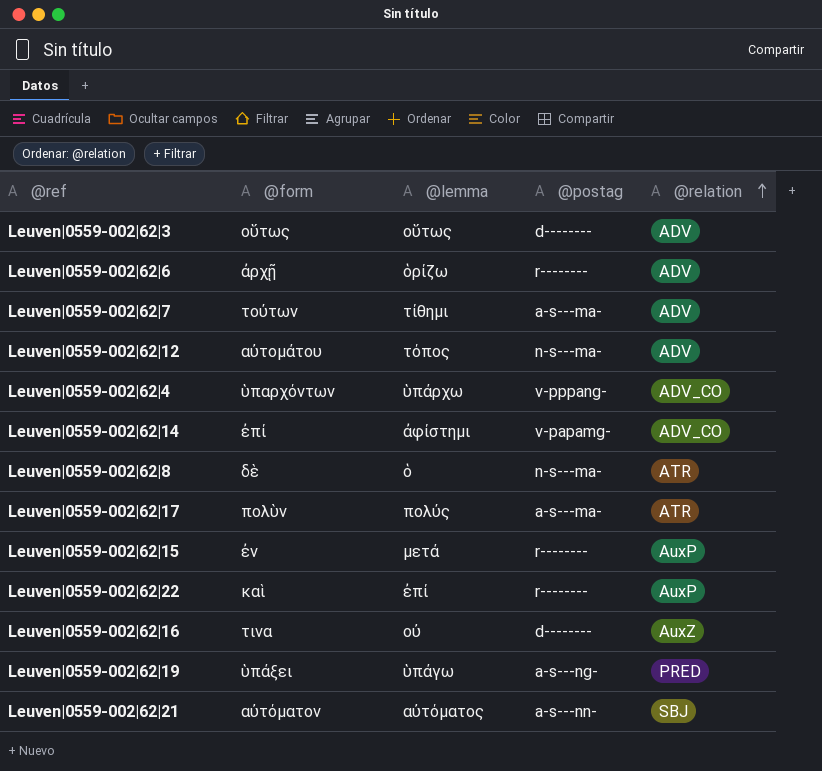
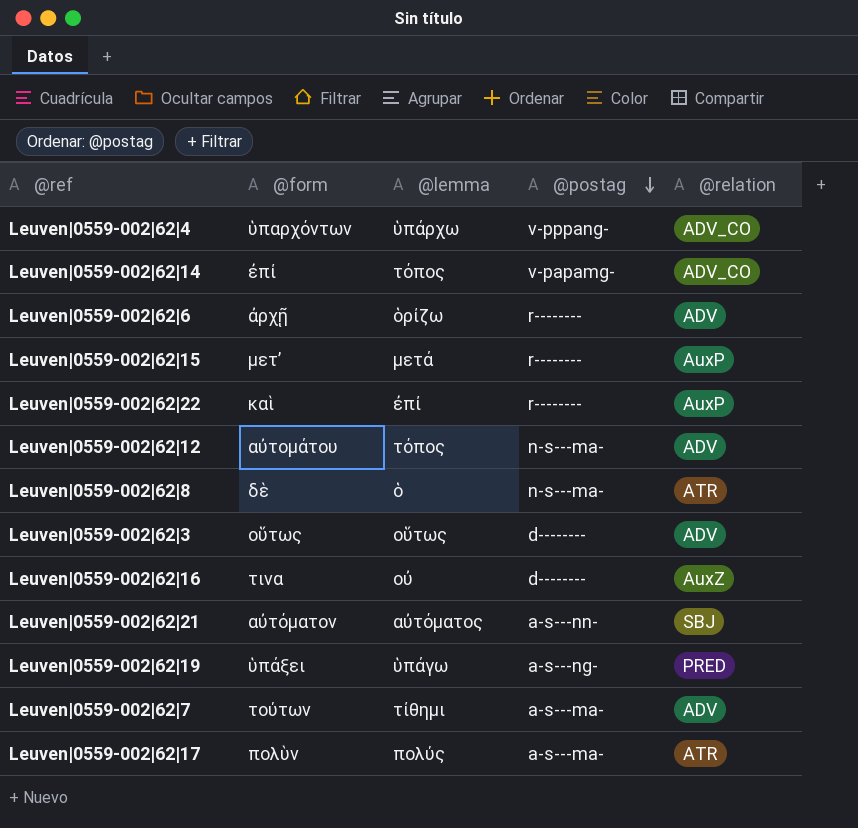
row order: @relation ascending -> @postag descending
Leuven|0559-002|62|14 | @lemma: ἀφίστημι -> τόπος
Leuven|0559-002|62|15 | @form: ἐν -> μετ’

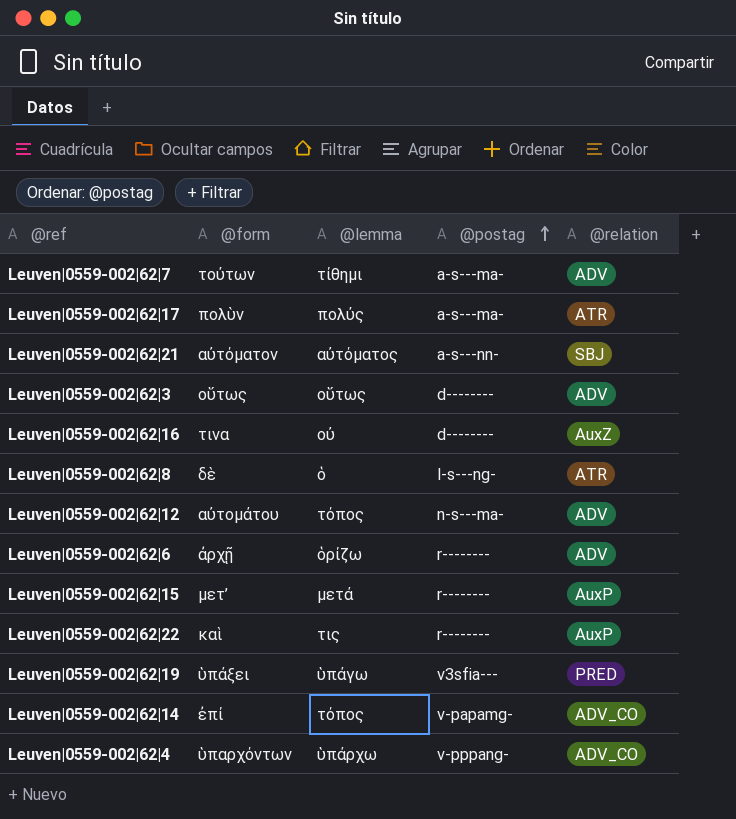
row order: @postag descending -> @postag ascending
Leuven|0559-002|62|8 | @postag: n-s---ma- -> l-s---ng-
Leuven|0559-002|62|22 | @lemma: ἐπί -> τις
Leuven|0559-002|62|19 | @postag: a-s---ng- -> v3sfia---

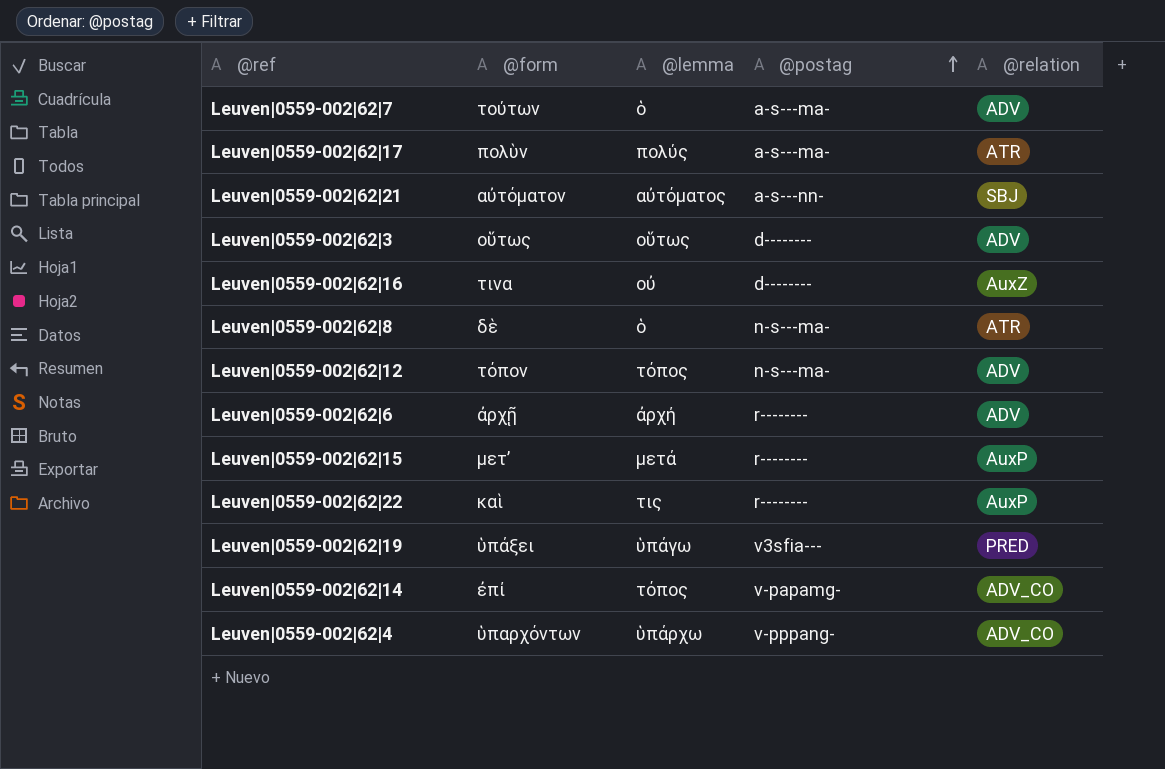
Leuven|0559-002|62|7 | @lemma: τίθημι -> ὁ
Leuven|0559-002|62|8 | @postag: l-s---ng- -> n-s---ma-
Leuven|0559-002|62|12 | @form: αὐτομάτου -> τόπον
Leuven|0559-002|62|6 | @lemma: ὁρίζω -> ἀρχή

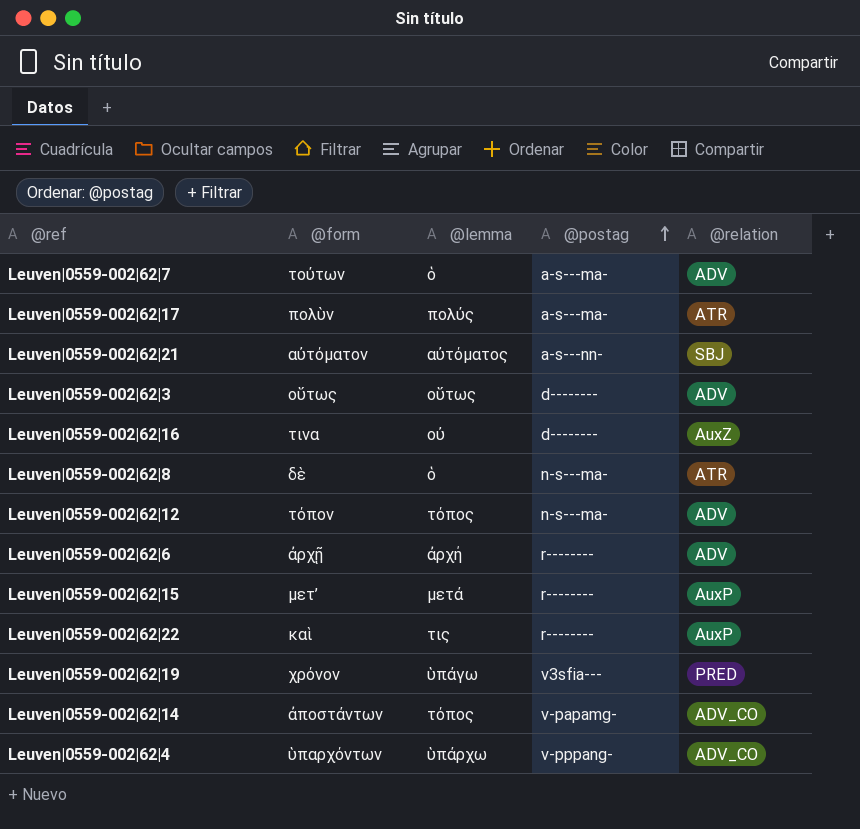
Leuven|0559-002|62|19 | @form: ὑπάξει -> χρόνον
Leuven|0559-002|62|14 | @form: ἐπί -> ἀποστάντων

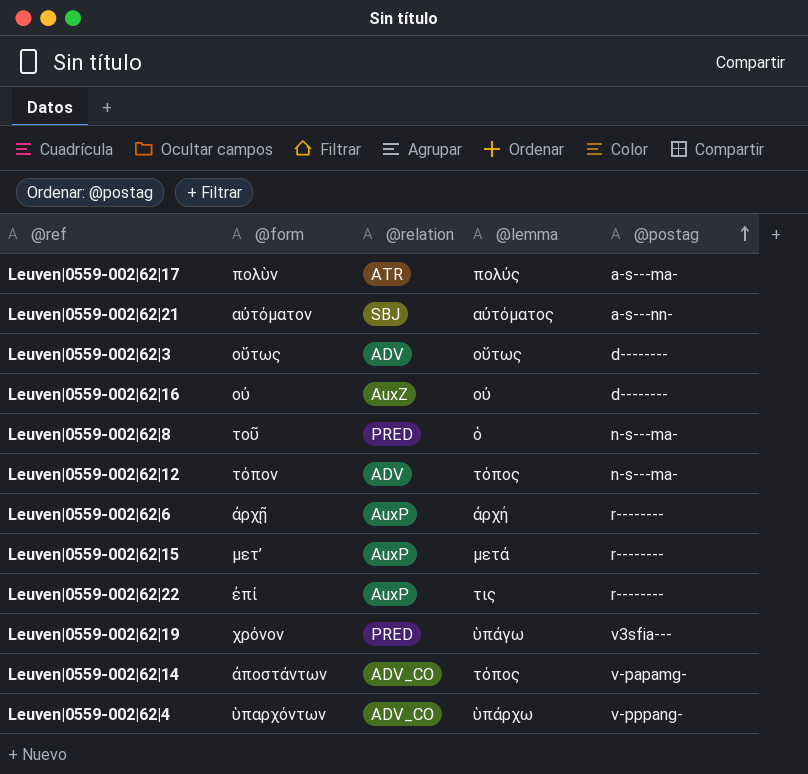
column @relation | position: 5 -> 3
row Leuven|0559-002|62|7: τούτων | ὁ | a-s---ma- | ADV -> none
Leuven|0559-002|62|16 | @form: τινα -> οὐ
Leuven|0559-002|62|8 | @form: δὲ -> τοῦ
Leuven|0559-002|62|8 | @relation: ATR -> PRED
Leuven|0559-002|62|6 | @relation: ADV -> AuxP
Leuven|0559-002|62|22 | @form: καὶ -> ἐπί

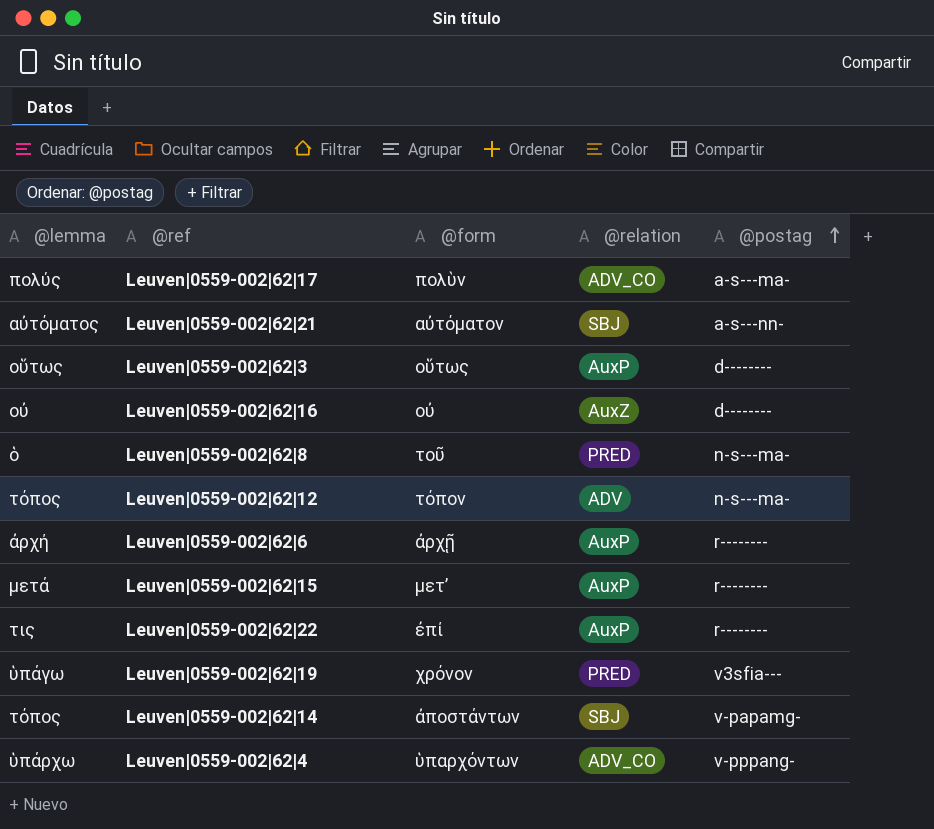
column @lemma | position: 4 -> 1
Leuven|0559-002|62|17 | @relation: ATR -> ADV_CO
Leuven|0559-002|62|3 | @relation: ADV -> AuxP
Leuven|0559-002|62|14 | @relation: ADV_CO -> SBJ

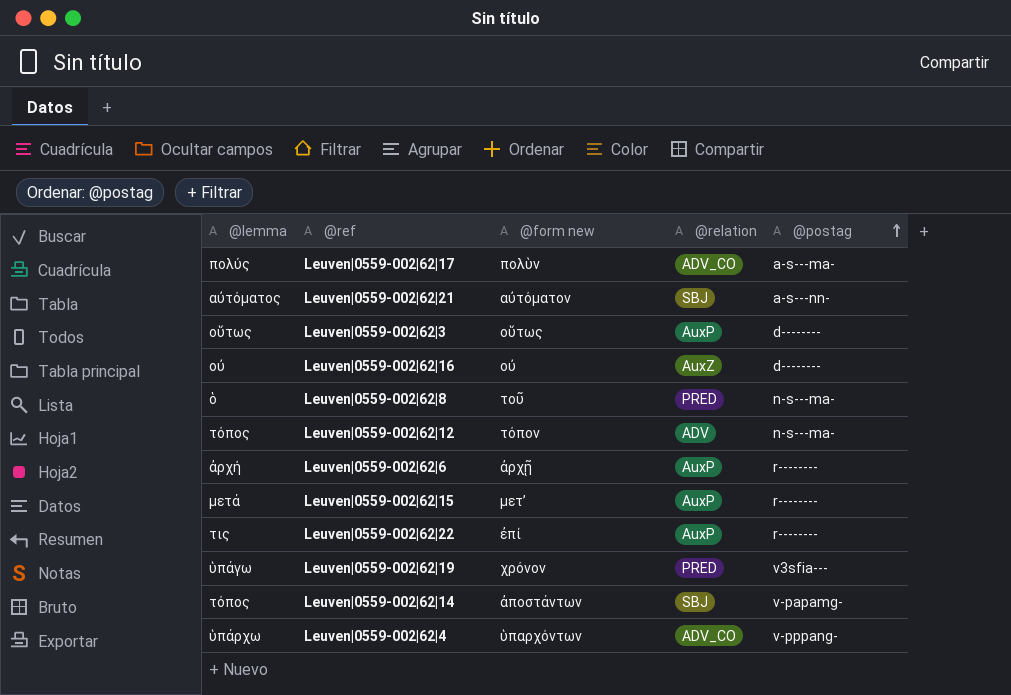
column name: @form -> @form new

